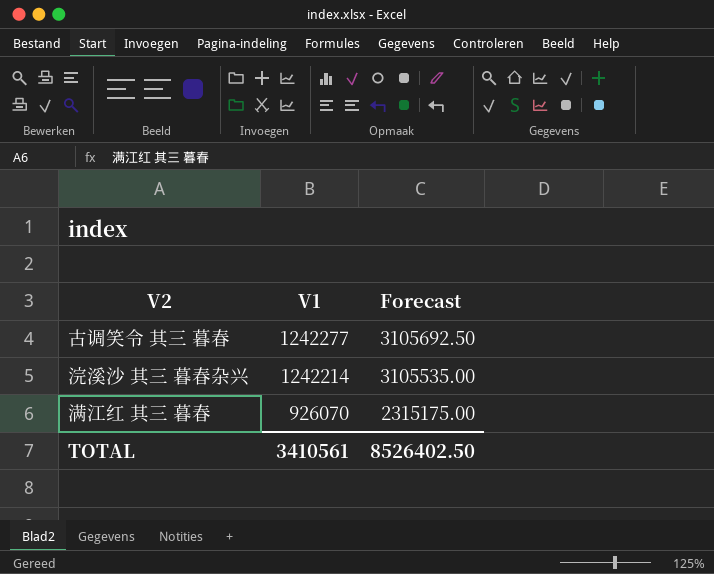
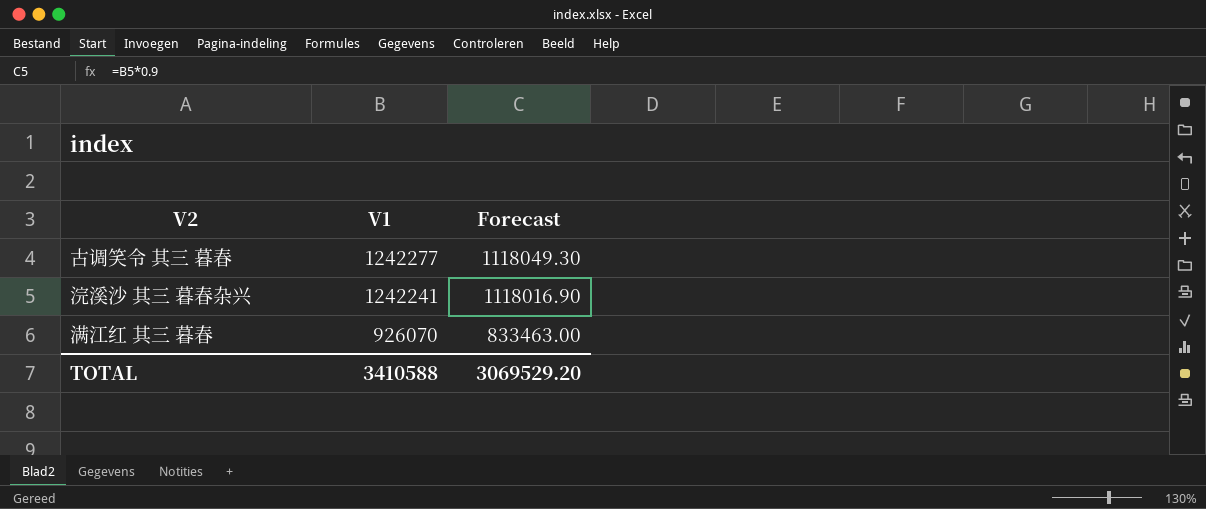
column Forecast | formula: [V1] * 2.5 -> [V1] * 0.9
浣溪沙 其三 暮春杂兴 | V1: 1242214 -> 1242241
TOTAL | V1: 3410561 -> 3410588
TOTAL | Forecast: 8526402.50 -> 3069529.20

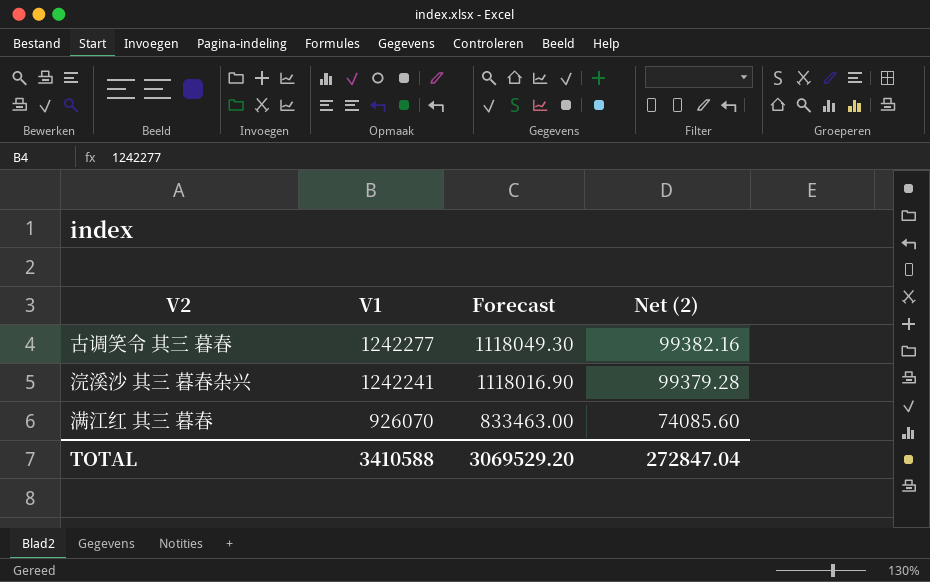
column Net (2) | formula: none -> [V1] * 0.08

